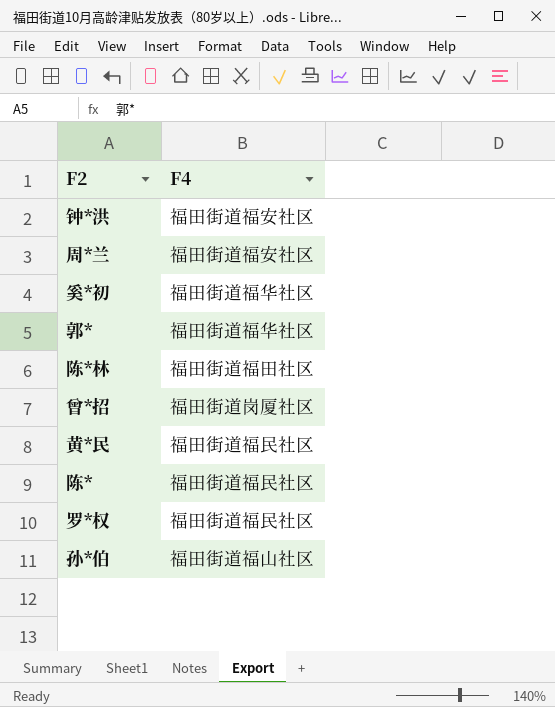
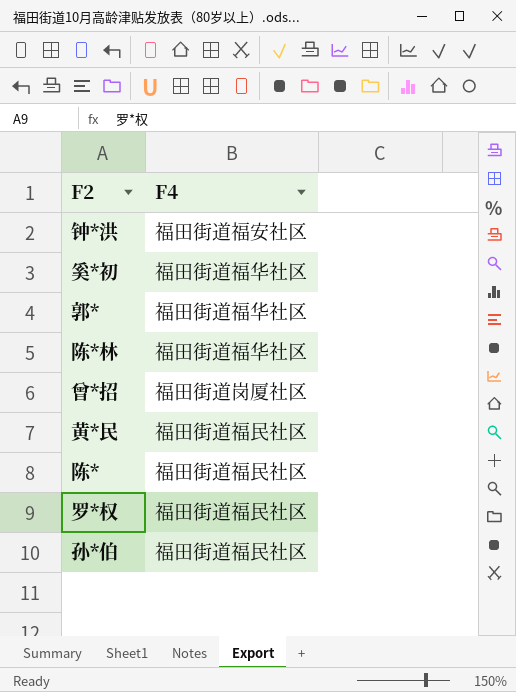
row 周*兰: 福田街道福安社区 -> none
陈*林 | F4: 福田街道福田社区 -> 福田街道福华社区
孙*伯 | F4: 福田街道福山社区 -> 福田街道福民社区

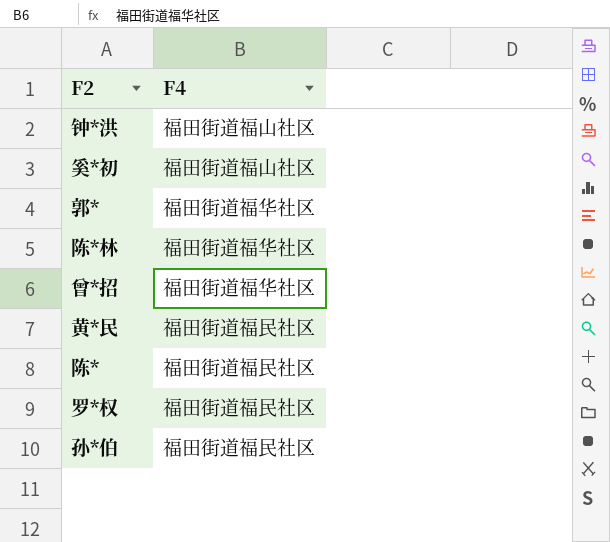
钟*洪 | F4: 福田街道福安社区 -> 福田街道福山社区
奚*初 | F4: 福田街道福华社区 -> 福田街道福山社区
曾*招 | F4: 福田街道岗厦社区 -> 福田街道福华社区

